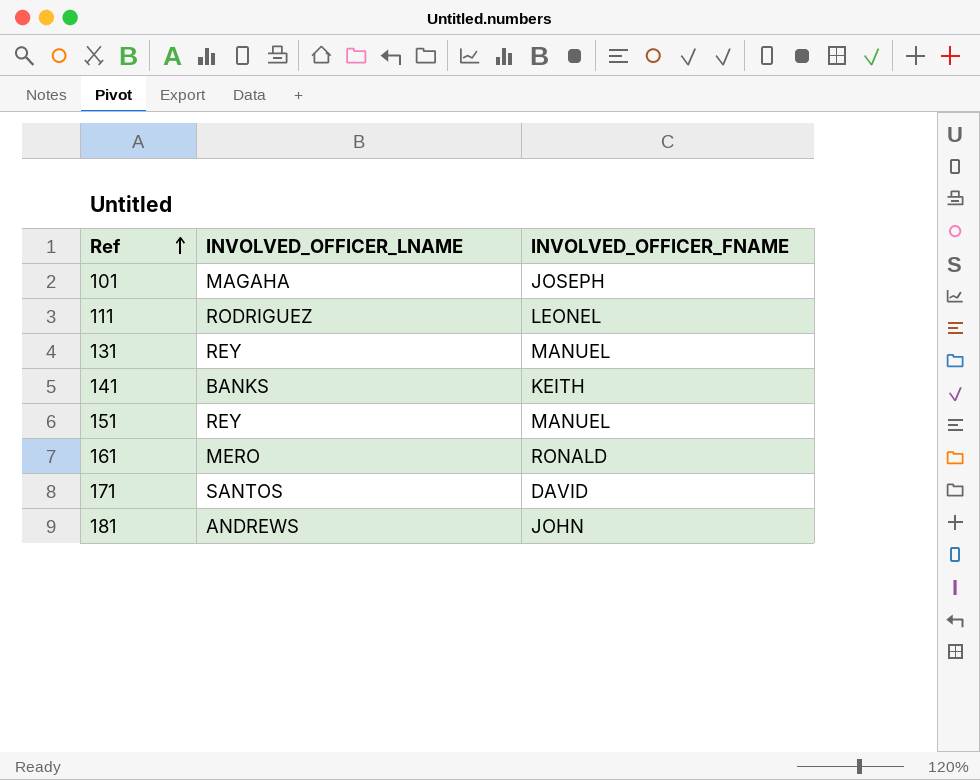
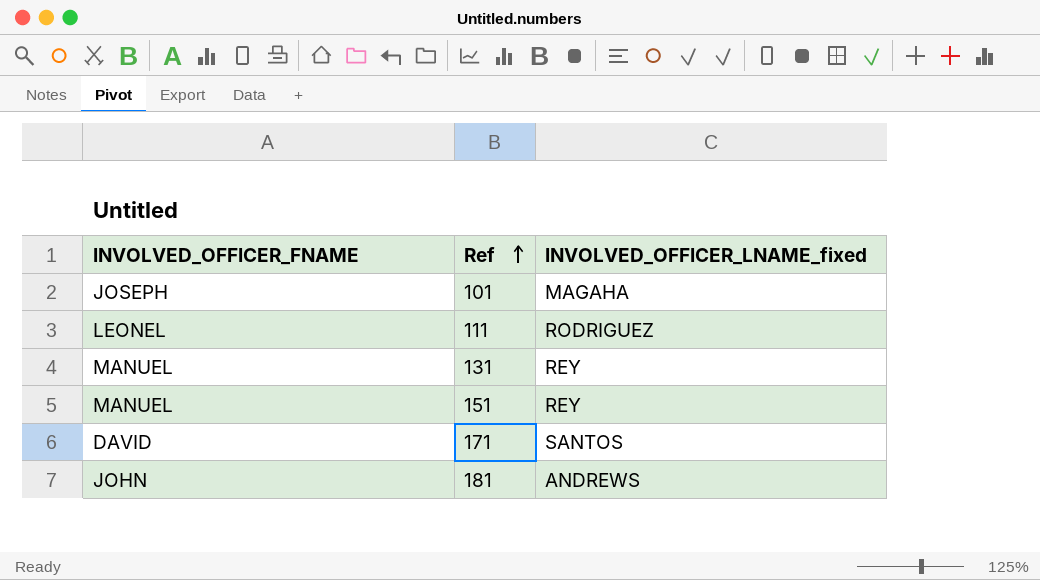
column INVOLVED_OFFICER_FNAME | position: 3 -> 1
column name: INVOLVED_OFFICER_LNAME -> INVOLVED_OFFICER_LNAME_fixed
row 141: BANKS | KEITH -> none
row 161: MERO | RONALD -> none

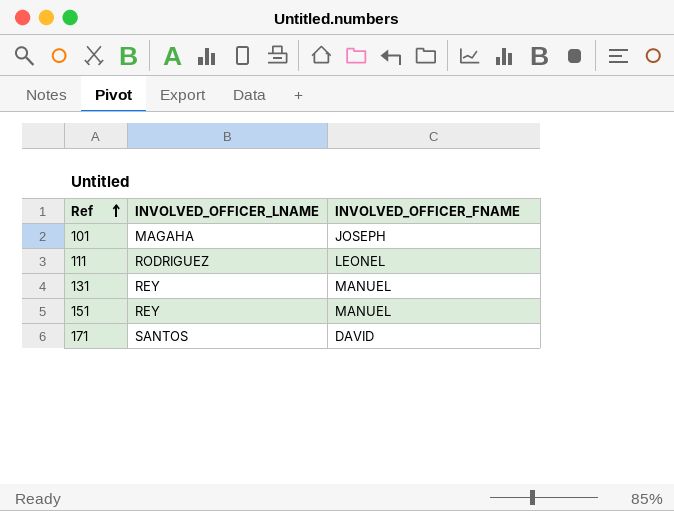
column name: INVOLVED_OFFICER_LNAME_fixed -> INVOLVED_OFFICER_LNAME
column INVOLVED_OFFICER_FNAME | position: 1 -> 3
row 181: JOHN | ANDREWS -> none

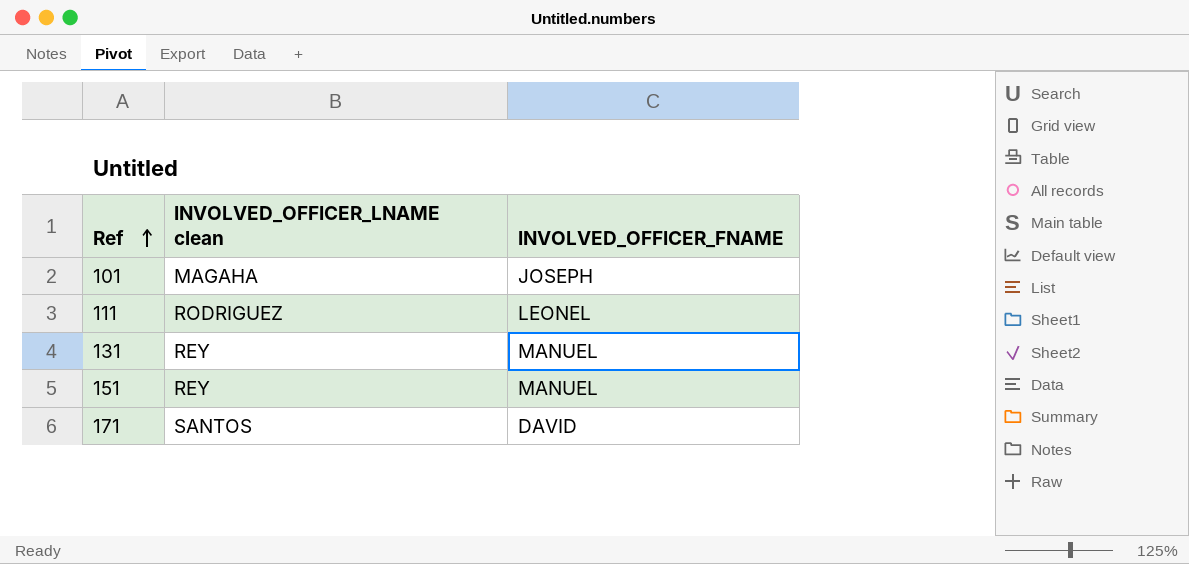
column name: INVOLVED_OFFICER_LNAME -> INVOLVED_OFFICER_LNAME clean

